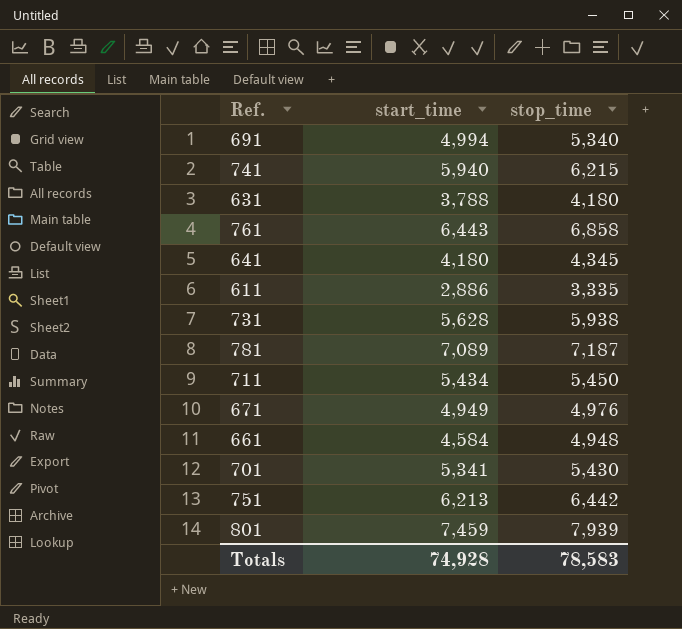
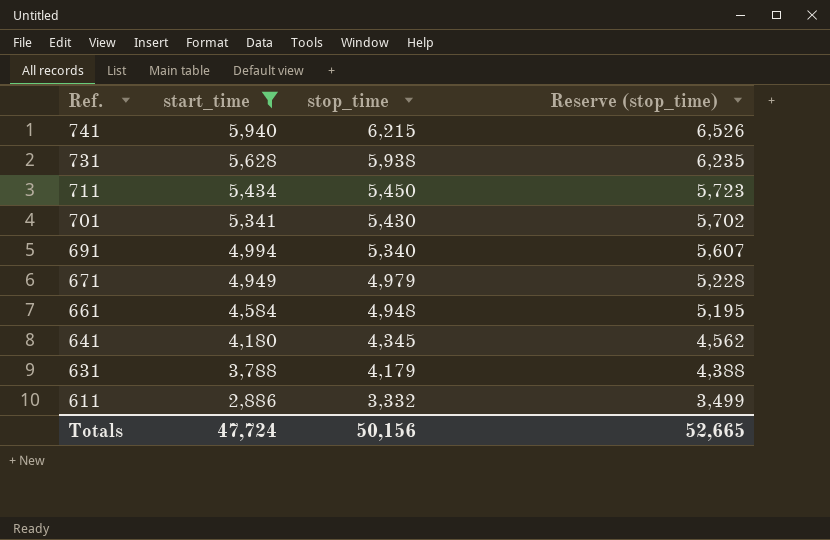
filter: none -> start_time <= 5,940
row order: none -> Ref. descending
column Reserve (stop_time) | formula: none -> [stop_time] * 1.05
671 | stop_time: 4,976 -> 4,979
631 | stop_time: 4,180 -> 4,179
611 | stop_time: 3,335 -> 3,332
Totals | start_time: 74,928 -> 47,724
Totals | stop_time: 78,583 -> 50,156

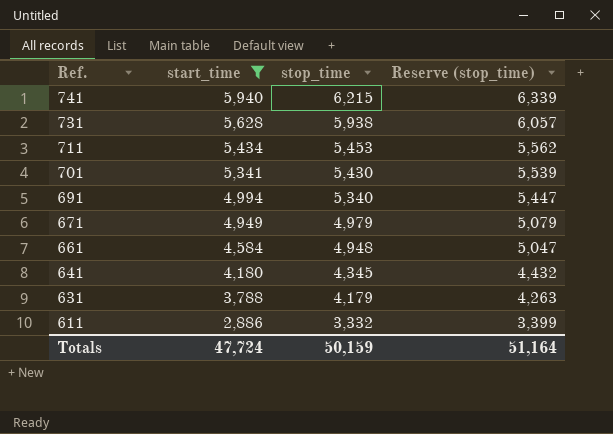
column Reserve (stop_time) | formula: [stop_time] * 1.05 -> [stop_time] * 1.02
711 | stop_time: 5,450 -> 5,453
Totals | stop_time: 50,156 -> 50,159
Totals | Reserve (stop_time): 52,665 -> 51,164

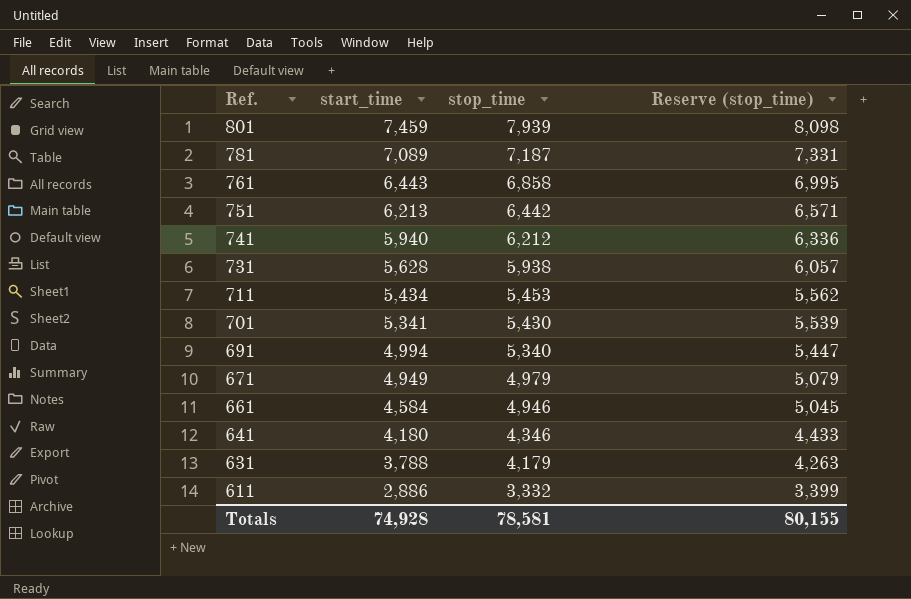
filter: start_time <= 5,940 -> none
741 | stop_time: 6,215 -> 6,212
741 | Reserve (stop_time): 6,339 -> 6,336
661 | stop_time: 4,948 -> 4,946
661 | Reserve (stop_time): 5,047 -> 5,045
641 | stop_time: 4,345 -> 4,346
641 | Reserve (stop_time): 4,432 -> 4,433
Totals | start_time: 47,724 -> 74,928
Totals | stop_time: 50,159 -> 78,581
Totals | Reserve (stop_time): 51,164 -> 80,155

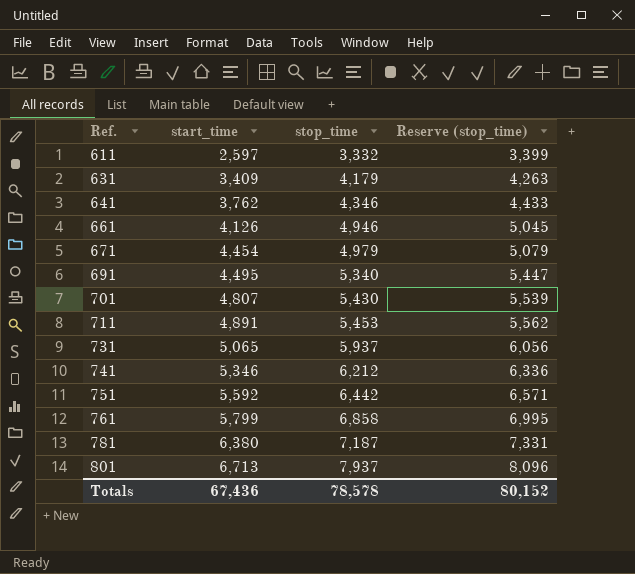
row order: Ref. descending -> Ref. ascending
611 | start_time: 2,886 -> 2,597
631 | start_time: 3,788 -> 3,409
641 | start_time: 4,180 -> 3,762
661 | start_time: 4,584 -> 4,126
671 | start_time: 4,949 -> 4,454
691 | start_time: 4,994 -> 4,495
701 | start_time: 5,341 -> 4,807
711 | start_time: 5,434 -> 4,891
731 | start_time: 5,628 -> 5,065
731 | stop_time: 5,938 -> 5,937
731 | Reserve (stop_time): 6,057 -> 6,056
741 | start_time: 5,940 -> 5,346
751 | start_time: 6,213 -> 5,592
761 | start_time: 6,443 -> 5,799
781 | start_time: 7,089 -> 6,380
801 | start_time: 7,459 -> 6,713
801 | stop_time: 7,939 -> 7,937
801 | Reserve (stop_time): 8,098 -> 8,096
Totals | start_time: 74,928 -> 67,436
Totals | stop_time: 78,581 -> 78,578
Totals | Reserve (stop_time): 80,155 -> 80,152

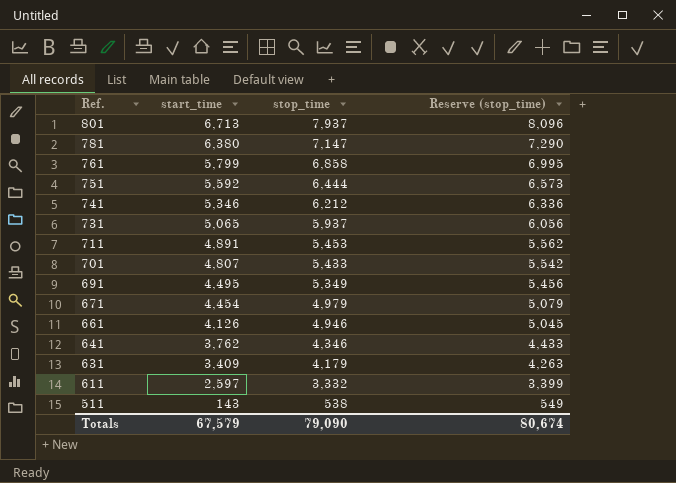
row order: Ref. ascending -> Ref. descending
781 | stop_time: 7,187 -> 7,147
781 | Reserve (stop_time): 7,331 -> 7,290
751 | stop_time: 6,442 -> 6,444
751 | Reserve (stop_time): 6,571 -> 6,573
701 | stop_time: 5,430 -> 5,433
701 | Reserve (stop_time): 5,539 -> 5,542
691 | stop_time: 5,340 -> 5,349
691 | Reserve (stop_time): 5,447 -> 5,456
row 511: none -> 143 | 538 | 549
Totals | start_time: 67,436 -> 67,579
Totals | stop_time: 78,578 -> 79,090
Totals | Reserve (stop_time): 80,152 -> 80,674

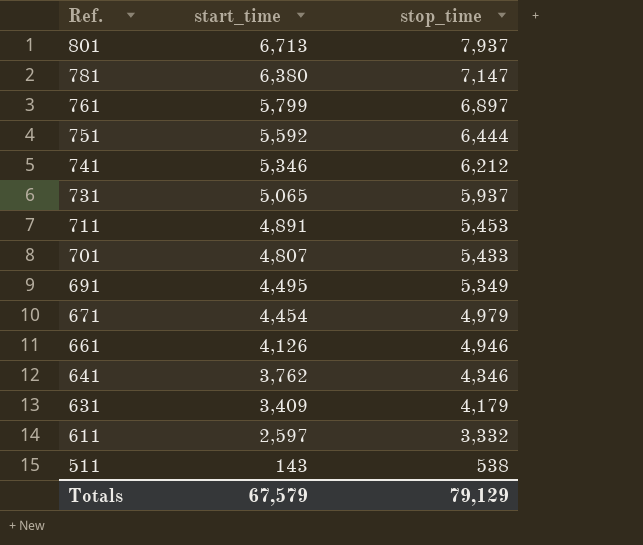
column Reserve (stop_time) | formula: [stop_time] * 1.02 -> none
761 | stop_time: 6,858 -> 6,897
Totals | stop_time: 79,090 -> 79,129

